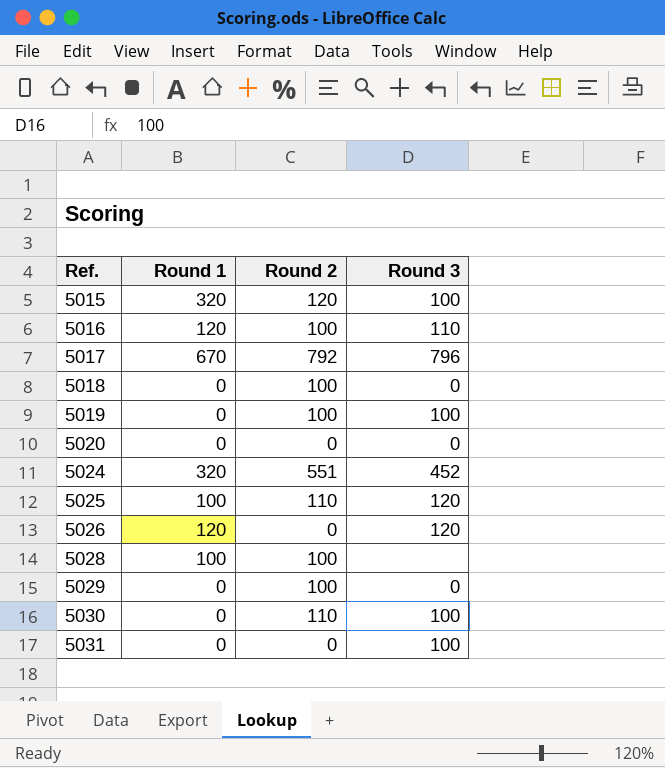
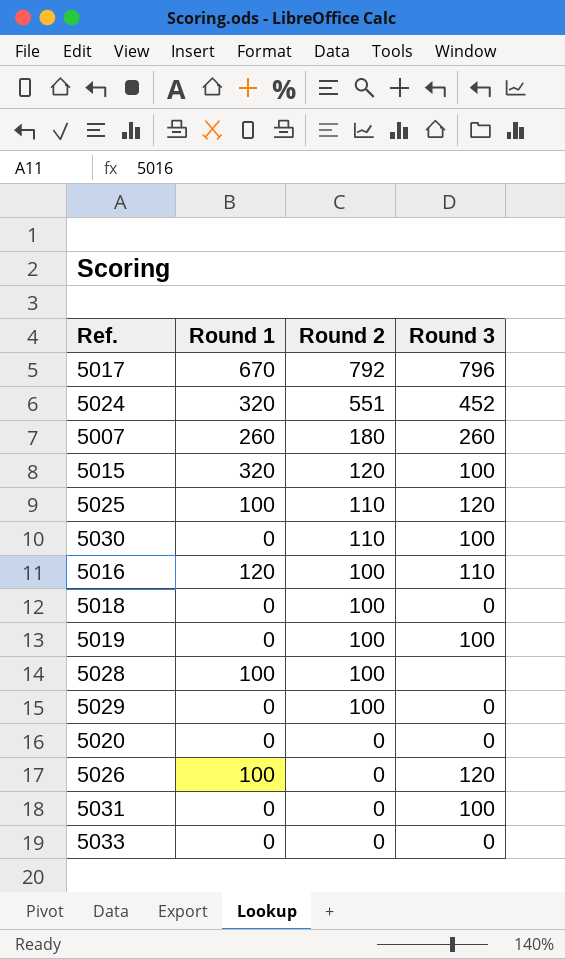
row order: Ref. ascending -> Round 2 descending
row 5007: none -> 260 | 180 | 260
5026 | Round 1: 120 -> 100
row 5033: none -> 0 | 0 | 0

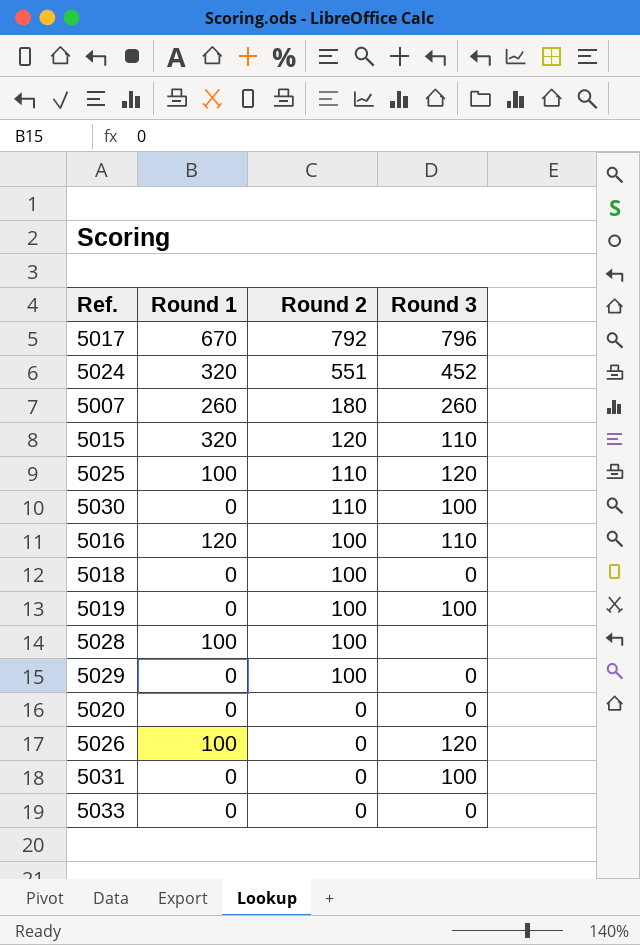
5015 | Round 3: 100 -> 110

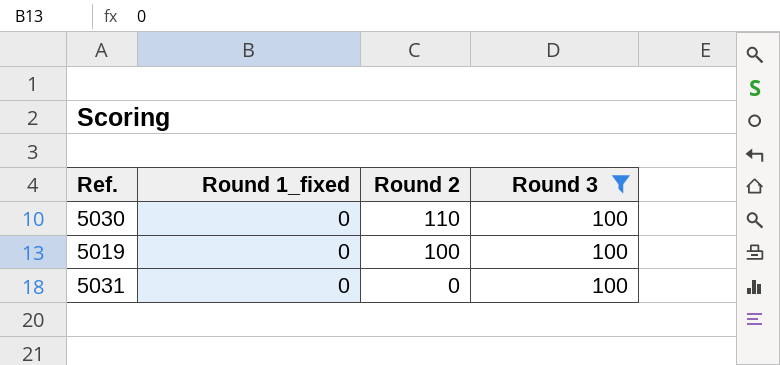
filter: none -> Round 3 = 100
column name: Round 1 -> Round 1_fixed

